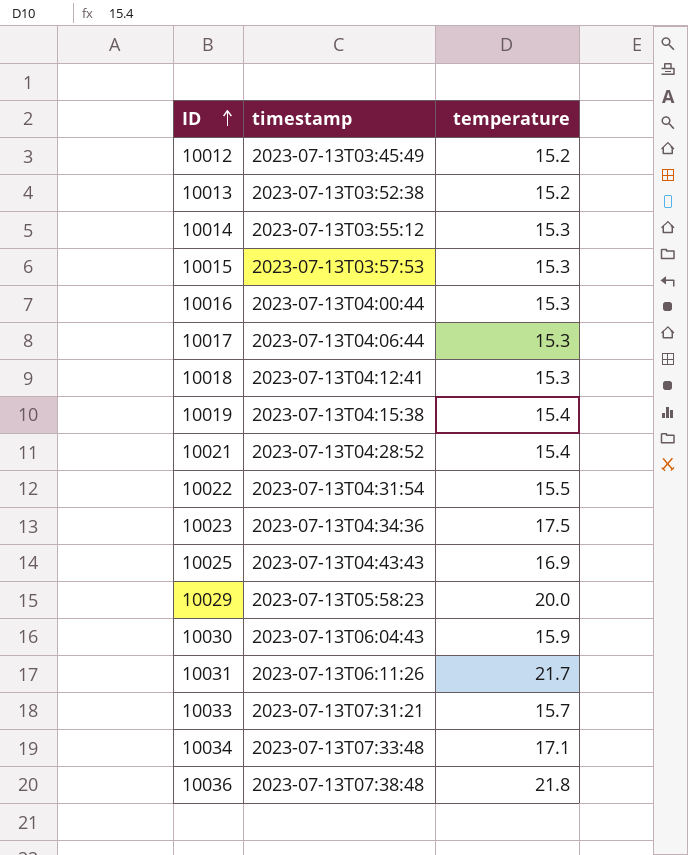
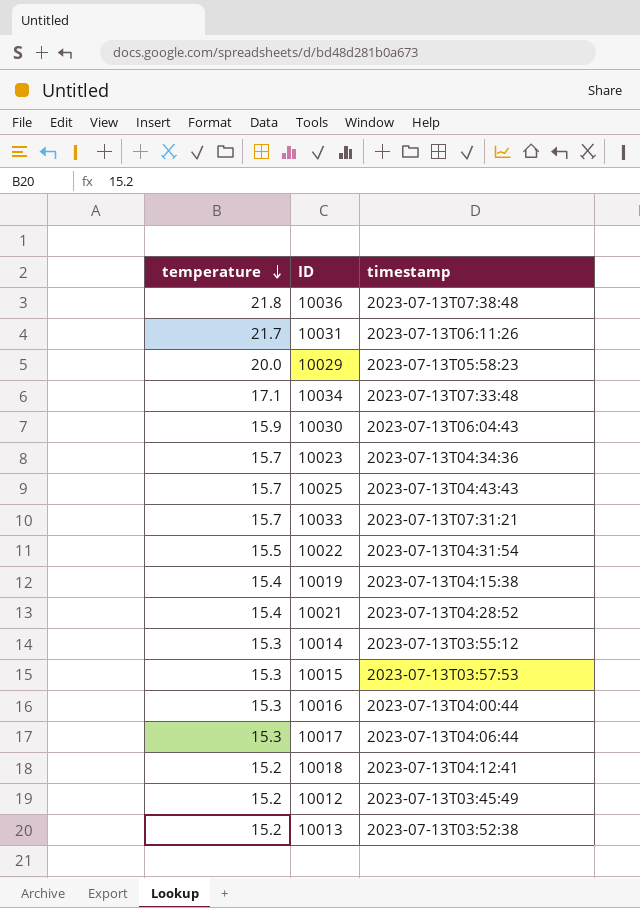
row order: ID ascending -> temperature descending
column temperature | position: 3 -> 1
10023 | temperature: 17.5 -> 15.7
10025 | temperature: 16.9 -> 15.7
10018 | temperature: 15.3 -> 15.2

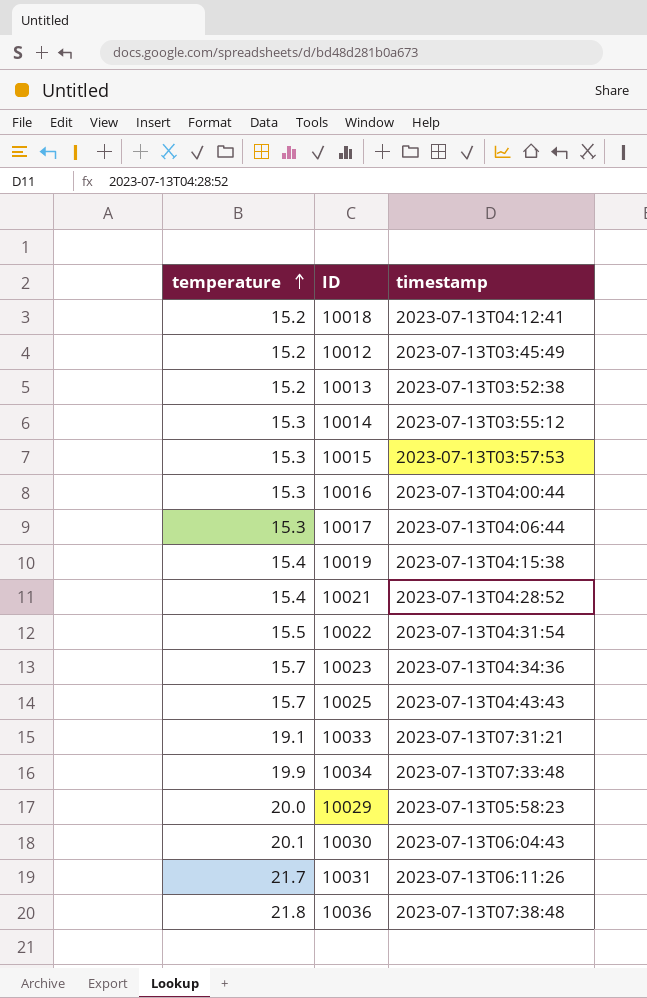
row order: temperature descending -> temperature ascending
10033 | temperature: 15.7 -> 19.1
10034 | temperature: 17.1 -> 19.9
10030 | temperature: 15.9 -> 20.1

